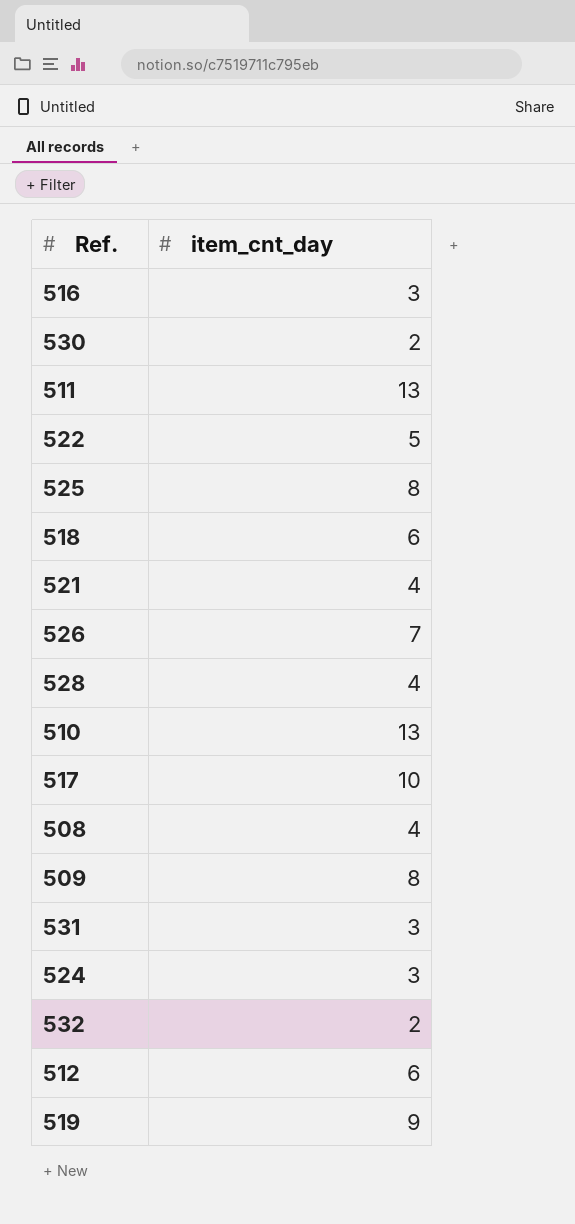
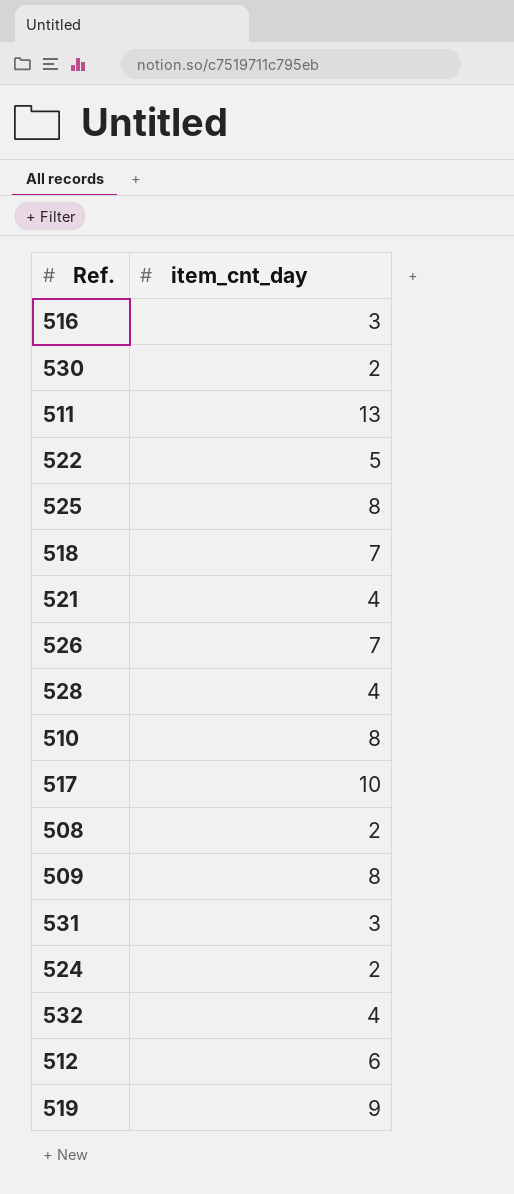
518 | item_cnt_day: 6 -> 7
510 | item_cnt_day: 13 -> 8
508 | item_cnt_day: 4 -> 2
524 | item_cnt_day: 3 -> 2
532 | item_cnt_day: 2 -> 4

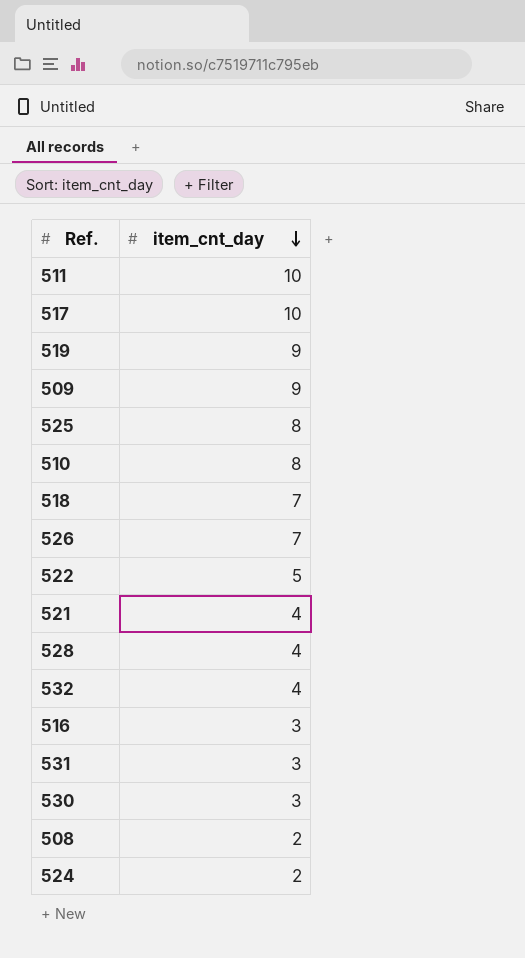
row order: none -> item_cnt_day descending
row 512: 6 -> none
511 | item_cnt_day: 13 -> 10
509 | item_cnt_day: 8 -> 9
530 | item_cnt_day: 2 -> 3

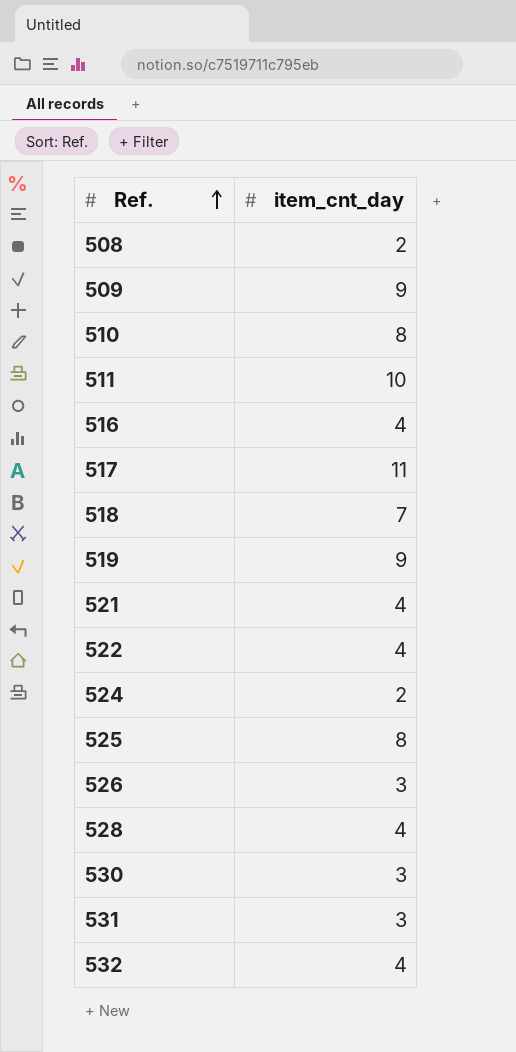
row order: item_cnt_day descending -> Ref. ascending
516 | item_cnt_day: 3 -> 4
517 | item_cnt_day: 10 -> 11
522 | item_cnt_day: 5 -> 4
526 | item_cnt_day: 7 -> 3

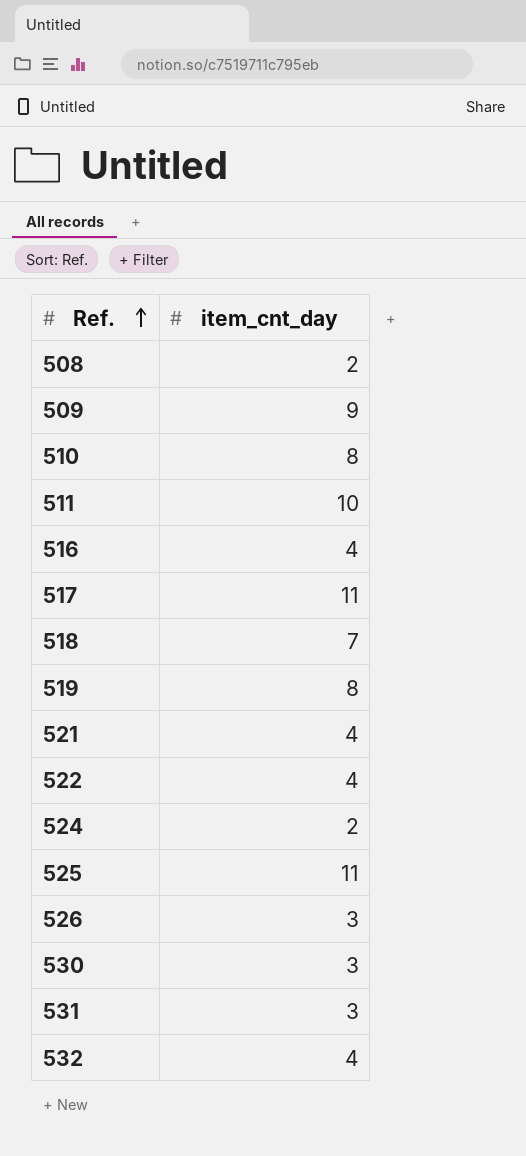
row 528: 4 -> none
519 | item_cnt_day: 9 -> 8
525 | item_cnt_day: 8 -> 11

